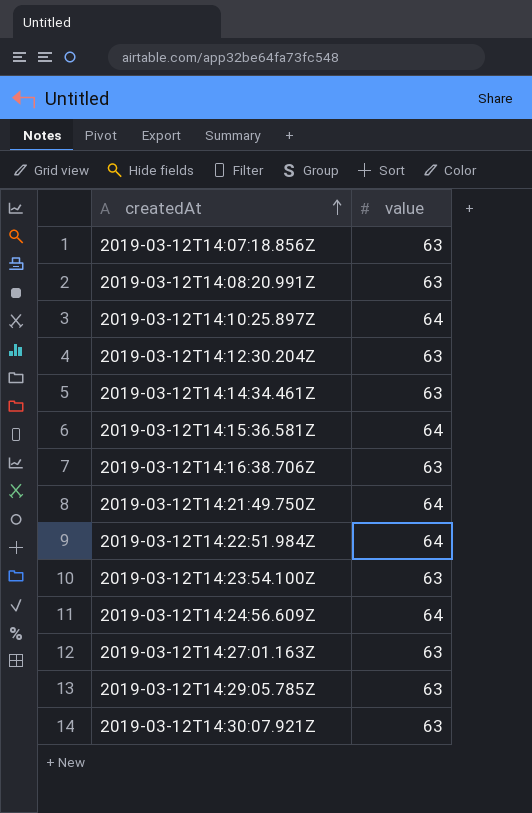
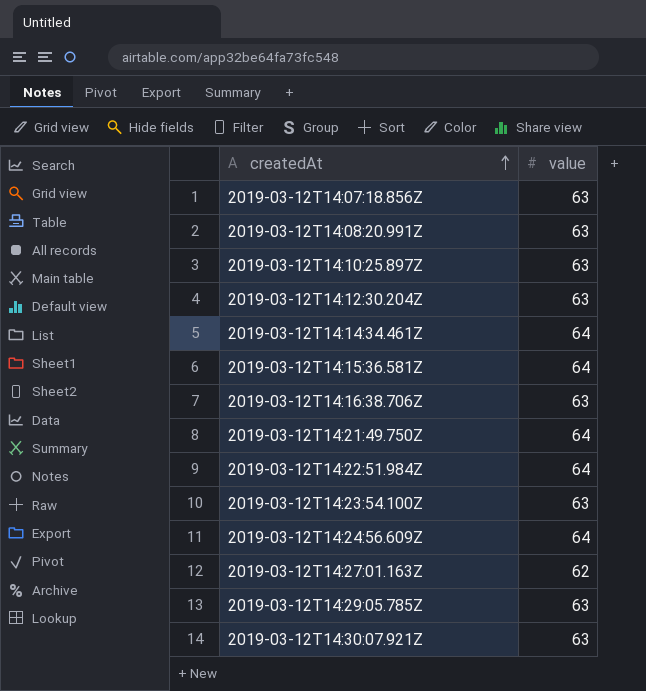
2019-03-12T14:10:25.897Z | value: 64 -> 63
2019-03-12T14:14:34.461Z | value: 63 -> 64
2019-03-12T14:27:01.163Z | value: 63 -> 62

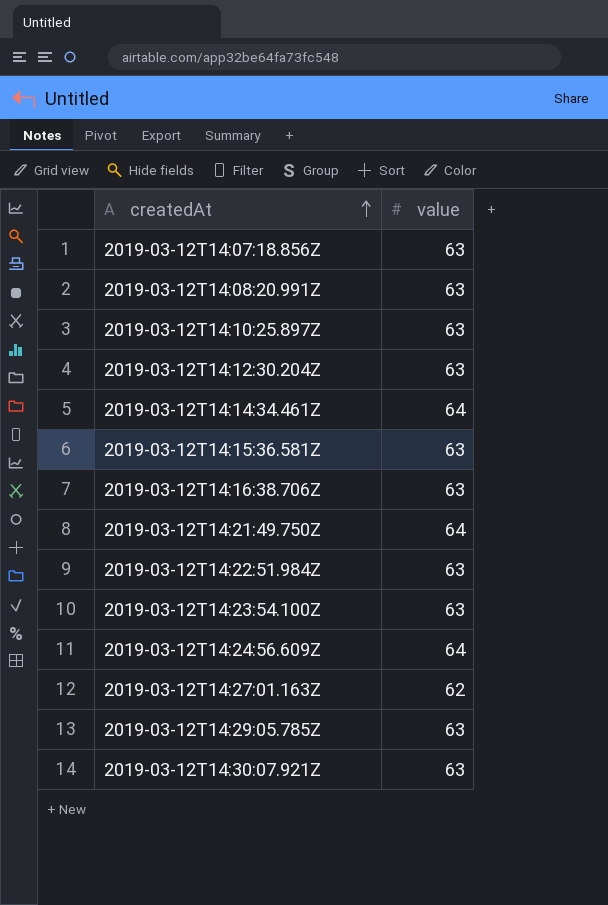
2019-03-12T14:15:36.581Z | value: 64 -> 63
2019-03-12T14:22:51.984Z | value: 64 -> 63

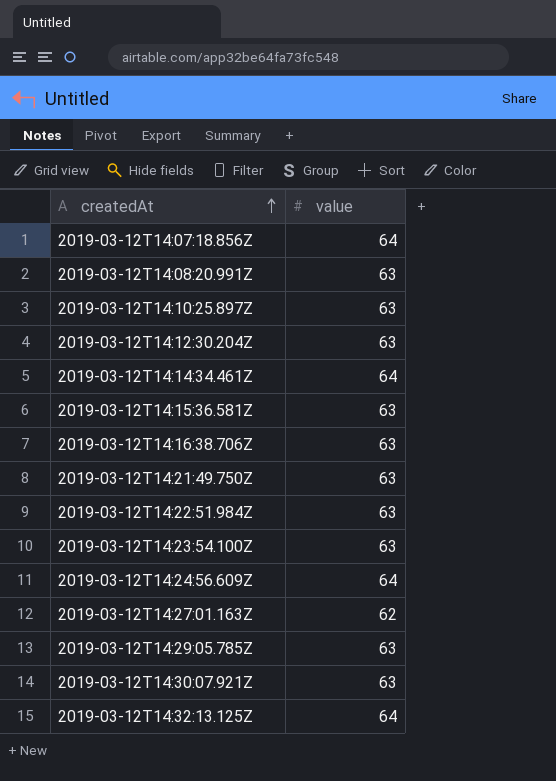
2019-03-12T14:07:18.856Z | value: 63 -> 64
2019-03-12T14:21:49.750Z | value: 64 -> 63
row 2019-03-12T14:32:13.125Z: none -> 64

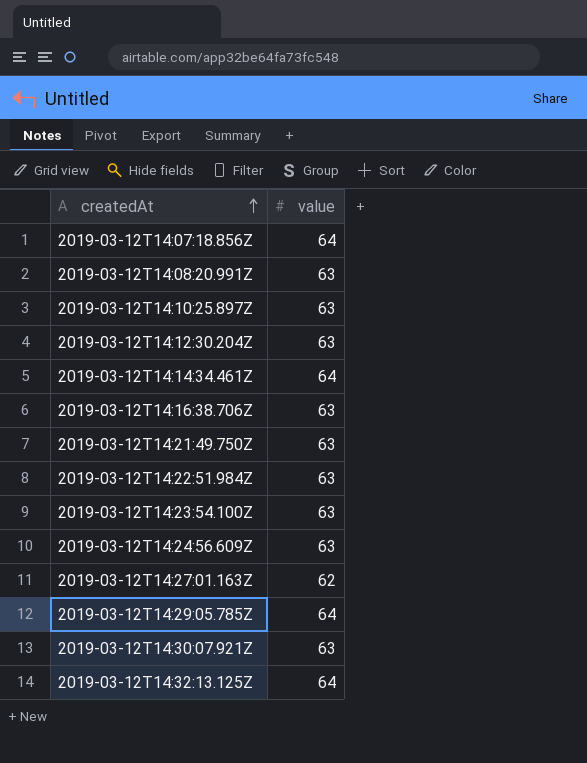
row 2019-03-12T14:15:36.581Z: 63 -> none
2019-03-12T14:24:56.609Z | value: 64 -> 63
2019-03-12T14:29:05.785Z | value: 63 -> 64

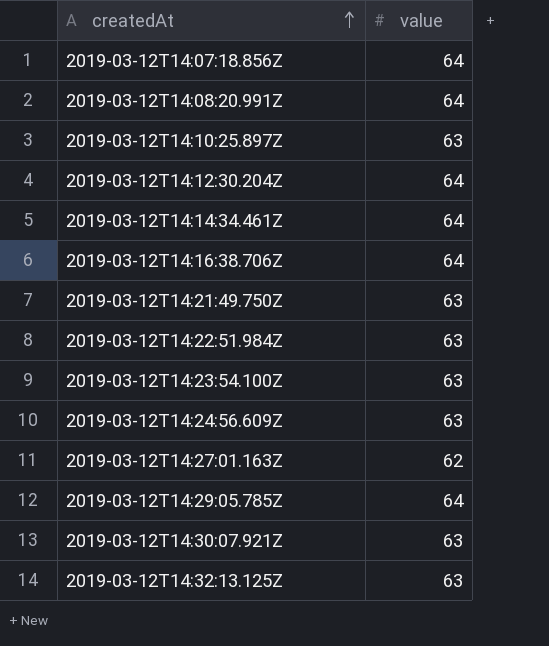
2019-03-12T14:08:20.991Z | value: 63 -> 64
2019-03-12T14:12:30.204Z | value: 63 -> 64
2019-03-12T14:16:38.706Z | value: 63 -> 64
2019-03-12T14:32:13.125Z | value: 64 -> 63

